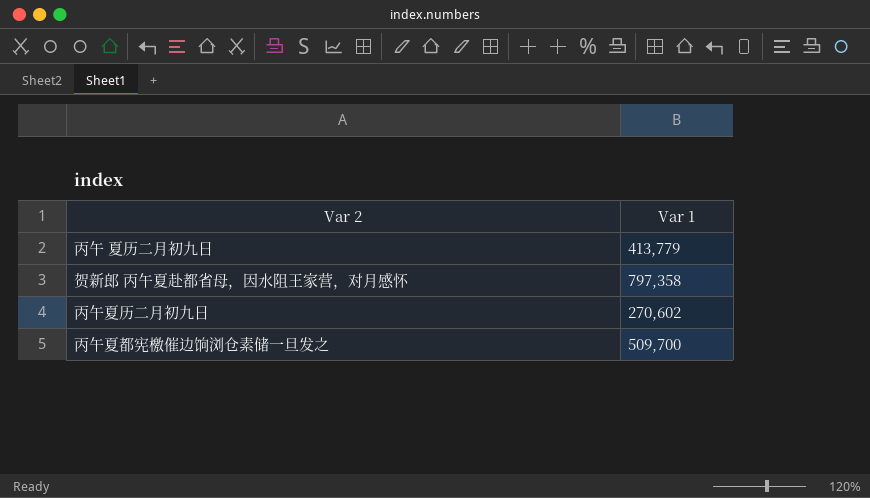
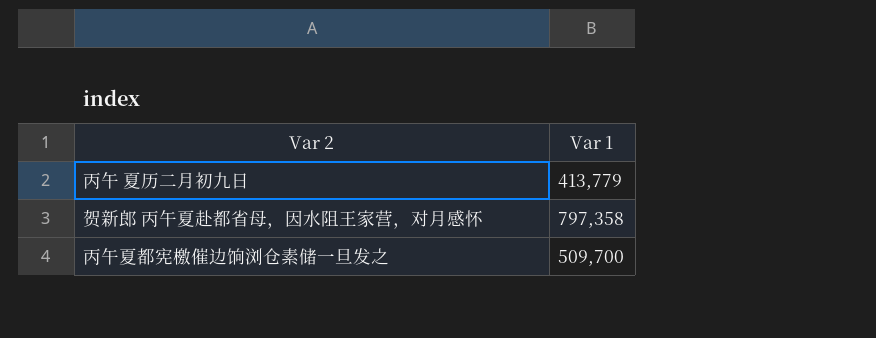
row 丙午夏历二月初九日: 270,602 -> none

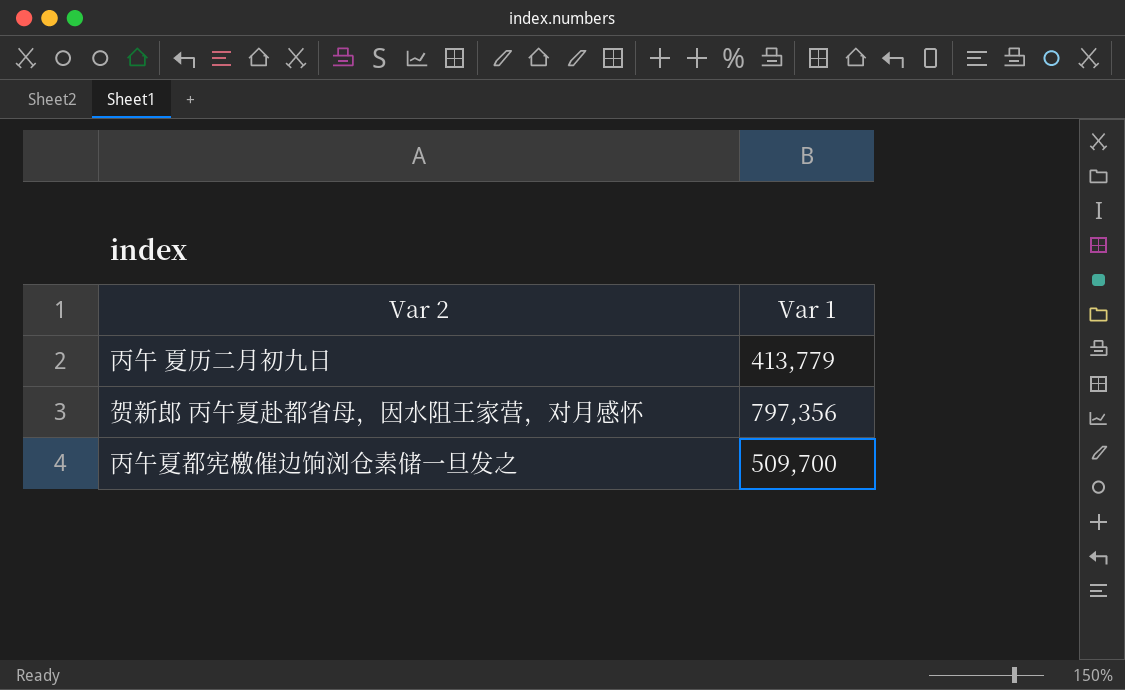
贺新郎 丙午夏赴都省母，因水阻王家营，对月感怀 | Var 1: 797,358 -> 797,356

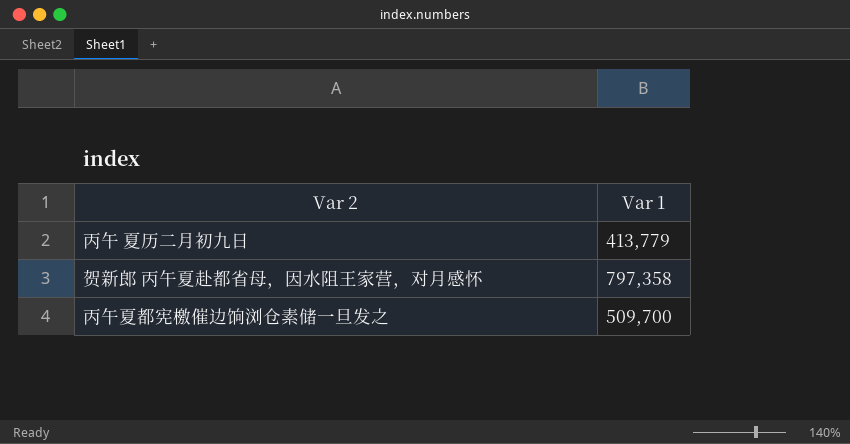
贺新郎 丙午夏赴都省母，因水阻王家营，对月感怀 | Var 1: 797,356 -> 797,358

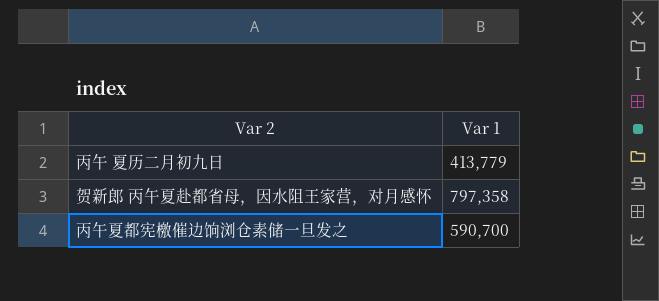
丙午夏都宪檄催边饷浏仓素储一旦发之 | Var 1: 509,700 -> 590,700

